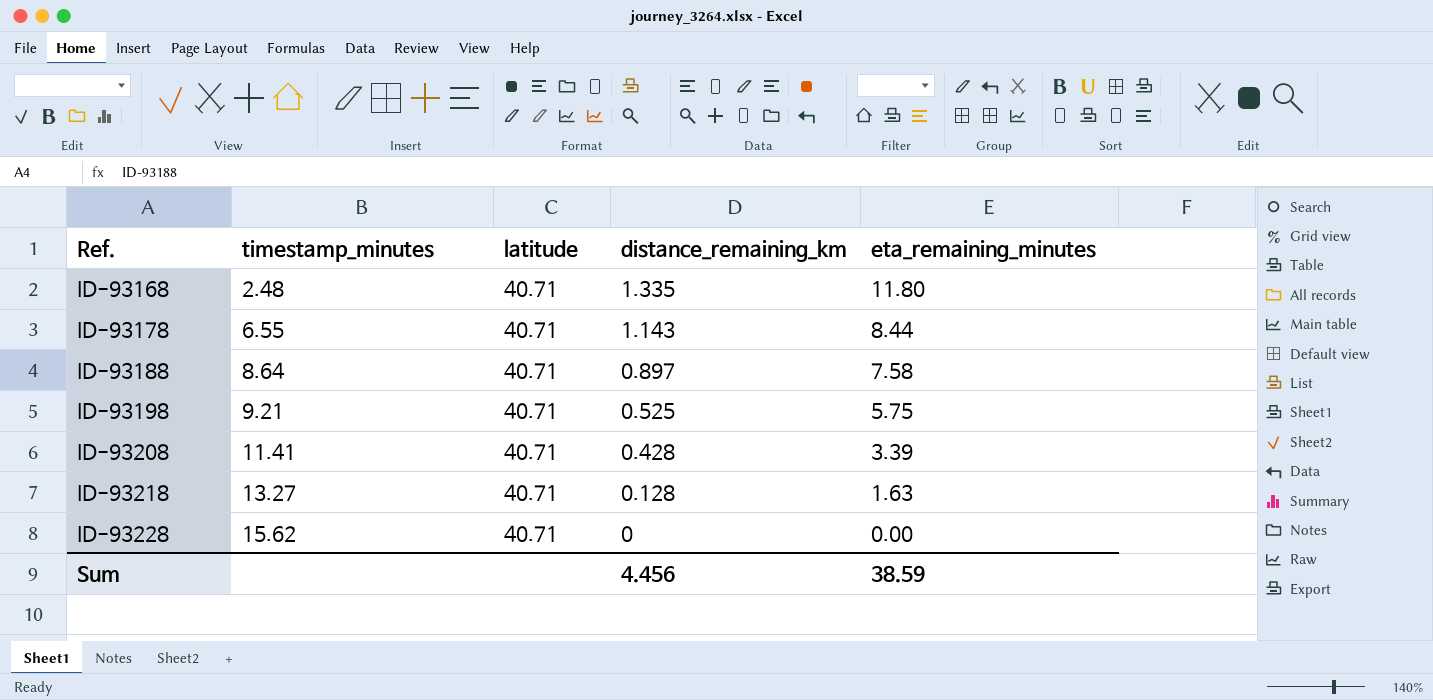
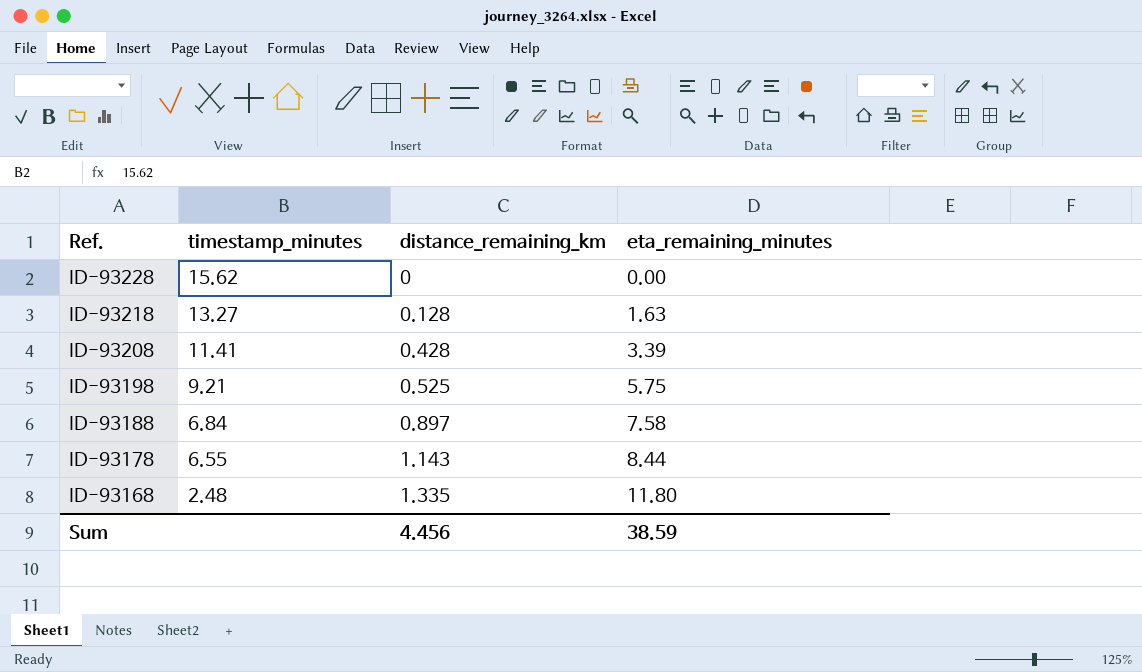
row order: Ref. ascending -> Ref. descending
column latitude | position: 3 -> none
ID-93188 | timestamp_minutes: 8.64 -> 6.84

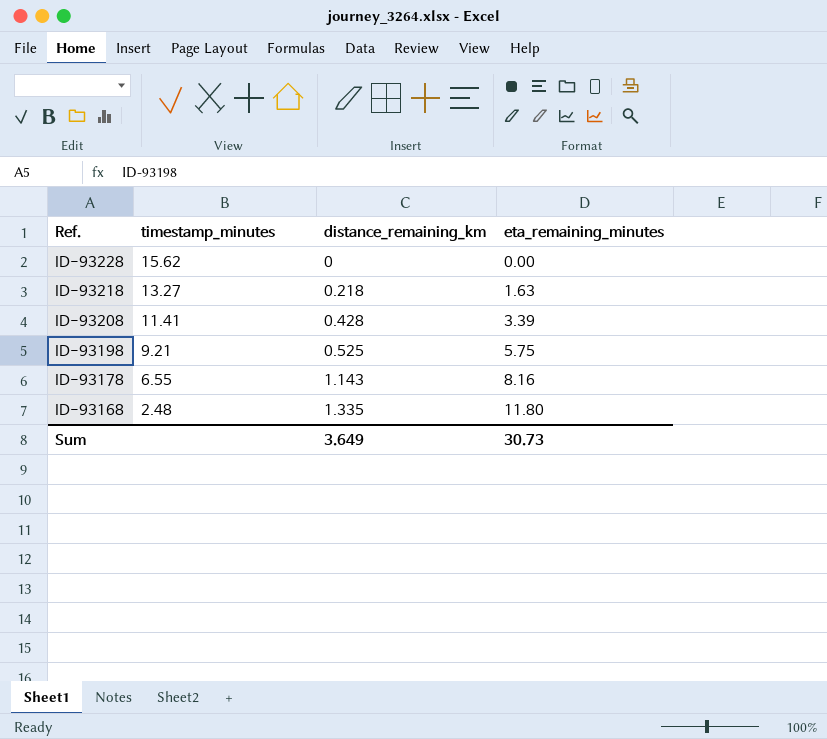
row ID-93188: 6.84 | 0.897 | 7.58 -> none
ID-93218 | distance_remaining_km: 0.128 -> 0.218
ID-93178 | eta_remaining_minutes: 8.44 -> 8.16
Sum | distance_remaining_km: 4.456 -> 3.649
Sum | eta_remaining_minutes: 38.59 -> 30.73

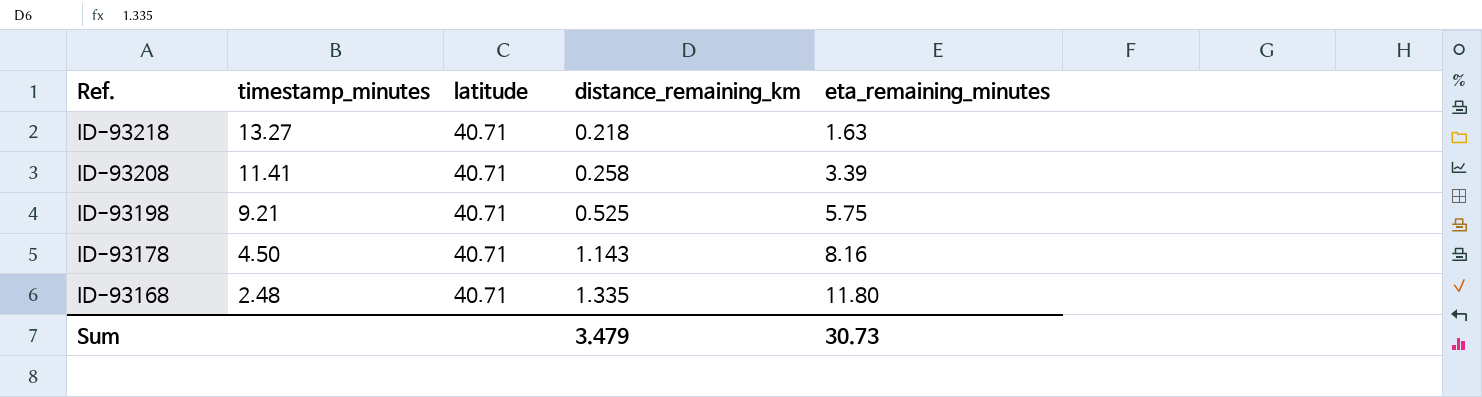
column latitude | position: none -> 3
row ID-93228: 15.62 | 0 | 0.00 -> none
ID-93208 | distance_remaining_km: 0.428 -> 0.258
ID-93178 | timestamp_minutes: 6.55 -> 4.50
Sum | distance_remaining_km: 3.649 -> 3.479

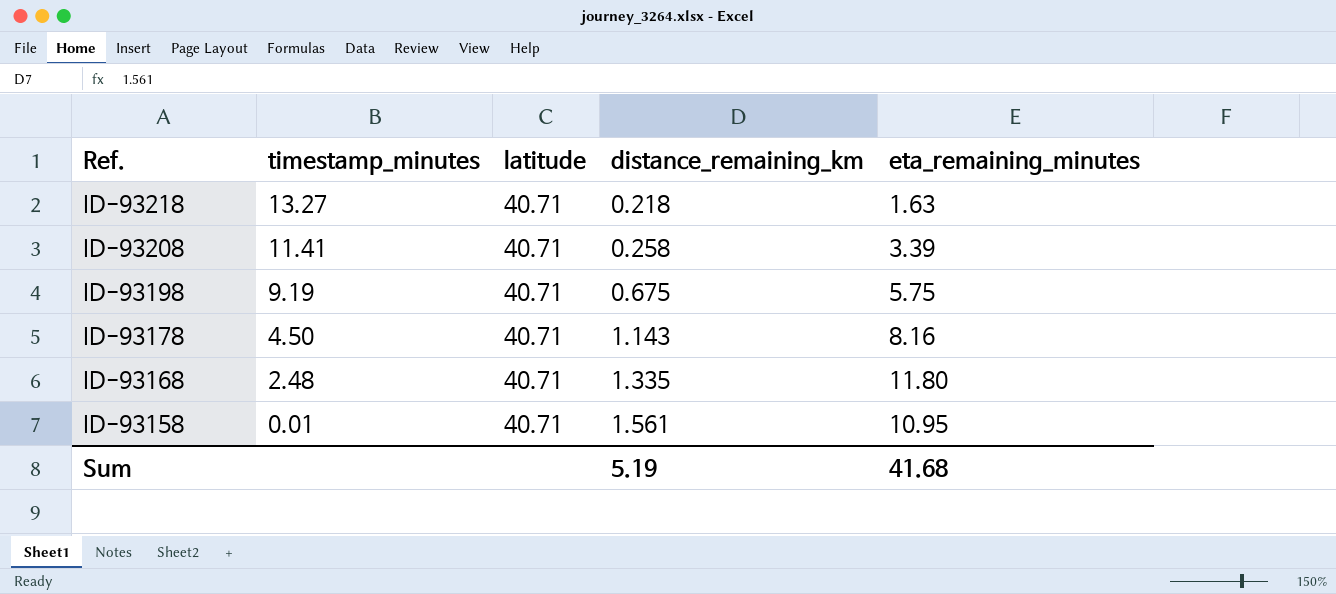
ID-93198 | timestamp_minutes: 9.21 -> 9.19
ID-93198 | distance_remaining_km: 0.525 -> 0.675
row ID-93158: none -> 0.01 | 40.71 | 1.561 | 10.95
Sum | distance_remaining_km: 3.479 -> 5.19
Sum | eta_remaining_minutes: 30.73 -> 41.68

